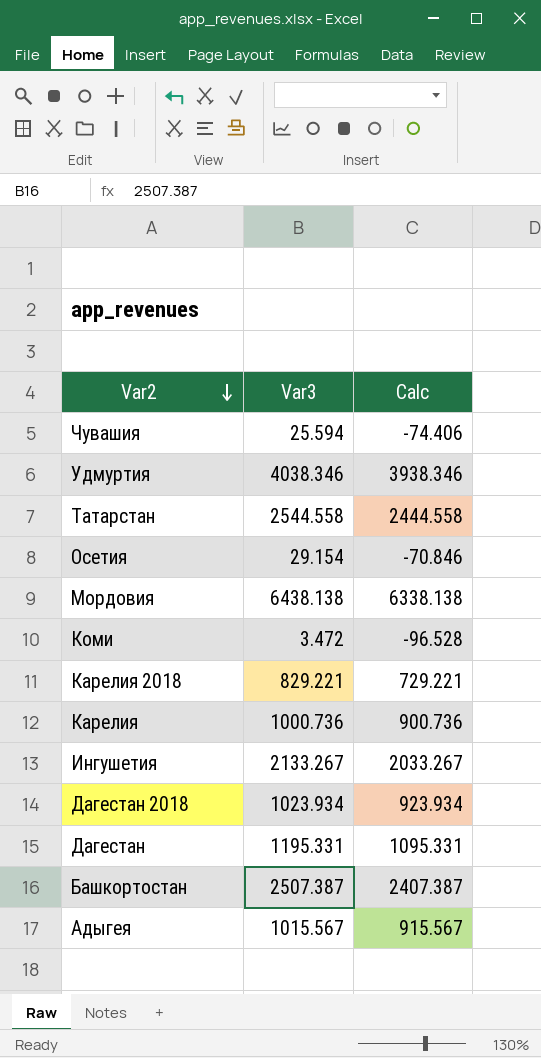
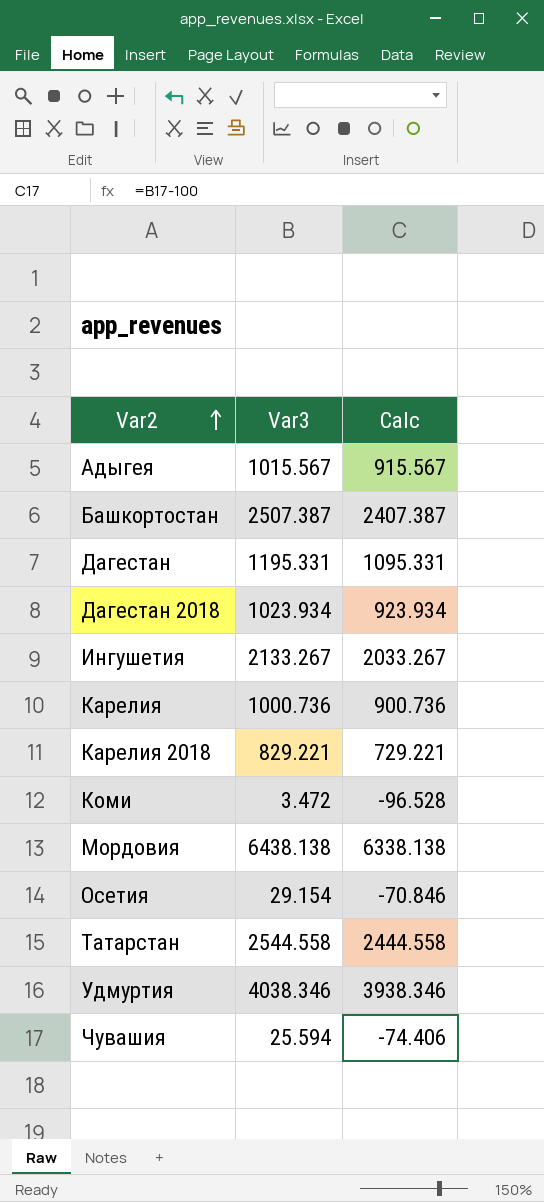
row order: Var2 descending -> Var2 ascending

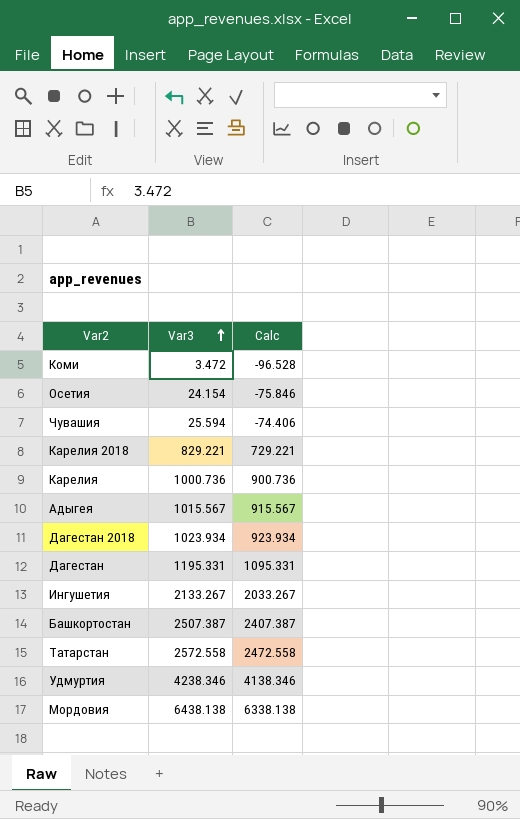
row order: Var2 ascending -> Var3 ascending
Осетия | Var3: 29.154 -> 24.154
Осетия | Calc: -70.846 -> -75.846
Татарстан | Var3: 2544.558 -> 2572.558
Татарстан | Calc: 2444.558 -> 2472.558
Удмуртия | Var3: 4038.346 -> 4238.346
Удмуртия | Calc: 3938.346 -> 4138.346

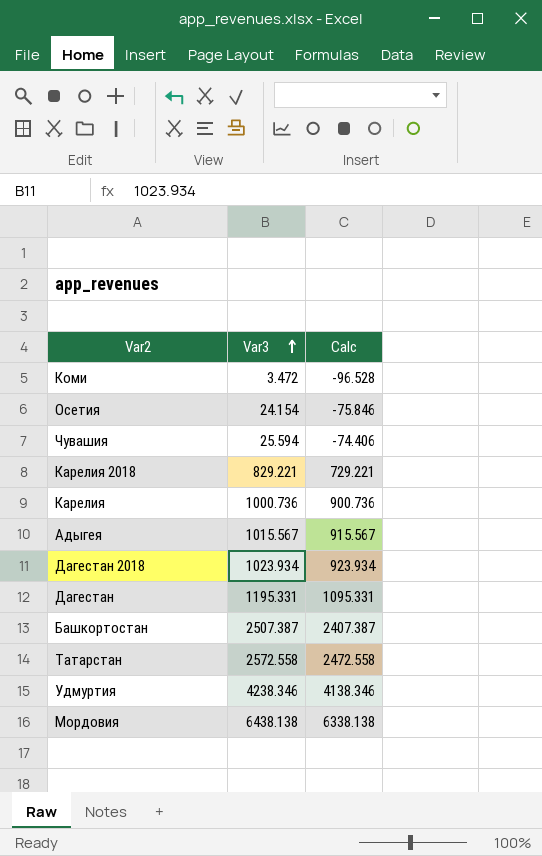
row Ингушетия: 2133.267 | 2033.267 -> none

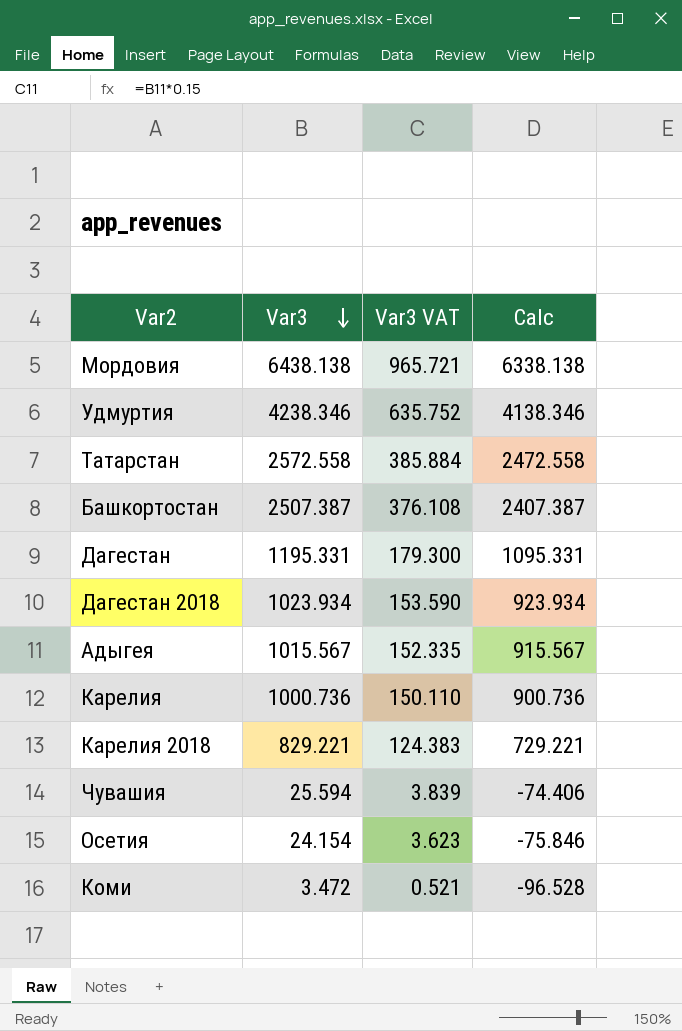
row order: Var3 ascending -> Var3 descending
column Var3 VAT | formula: none -> [Var3] * 0.15

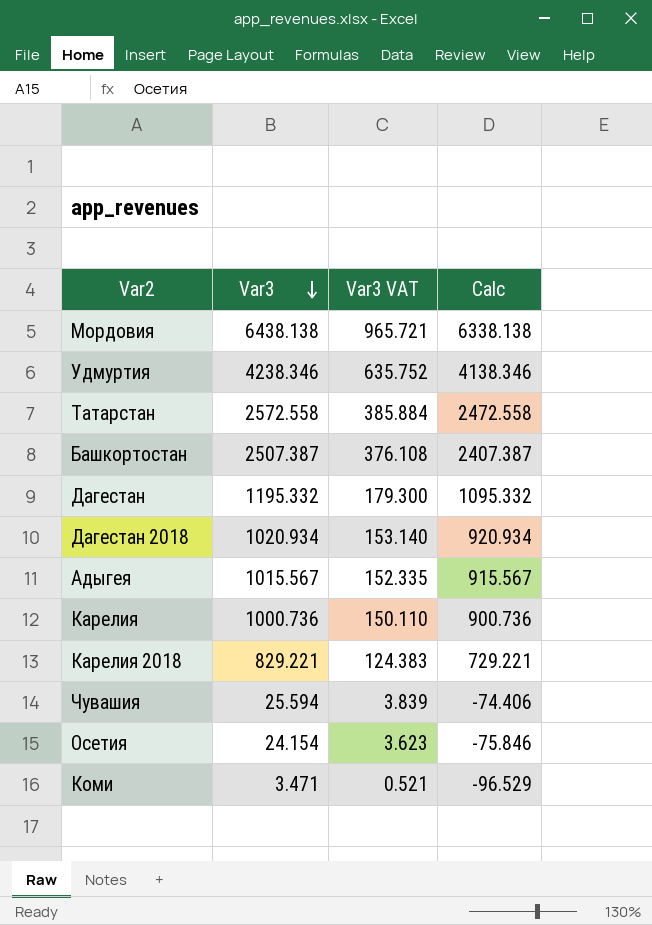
Дагестан | Var3: 1195.331 -> 1195.332
Дагестан | Calc: 1095.331 -> 1095.332
Дагестан 2018 | Var3: 1023.934 -> 1020.934
Дагестан 2018 | Var3 VAT: 153.590 -> 153.140
Дагестан 2018 | Calc: 923.934 -> 920.934
Коми | Var3: 3.472 -> 3.471
Коми | Calc: -96.528 -> -96.529

